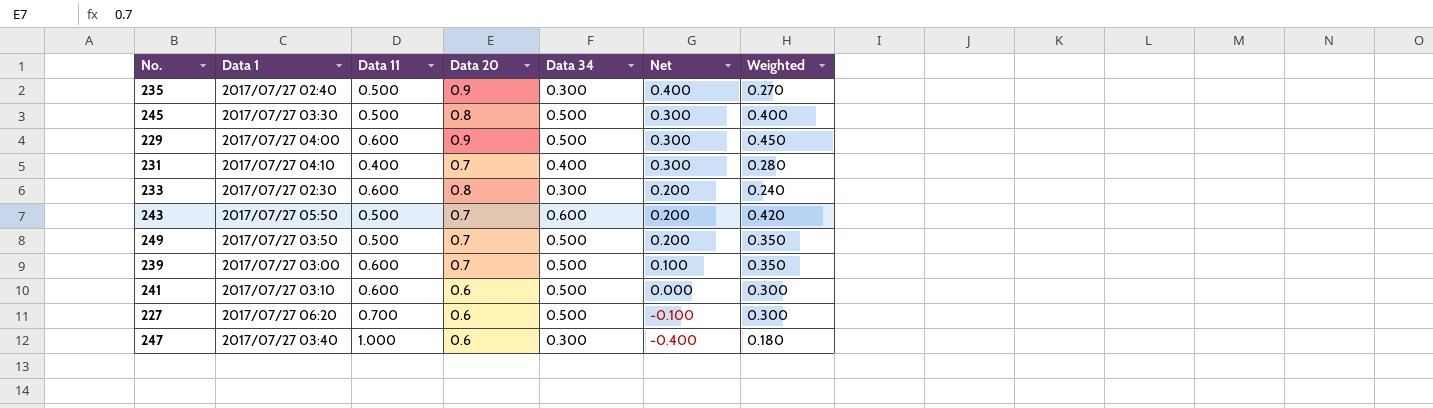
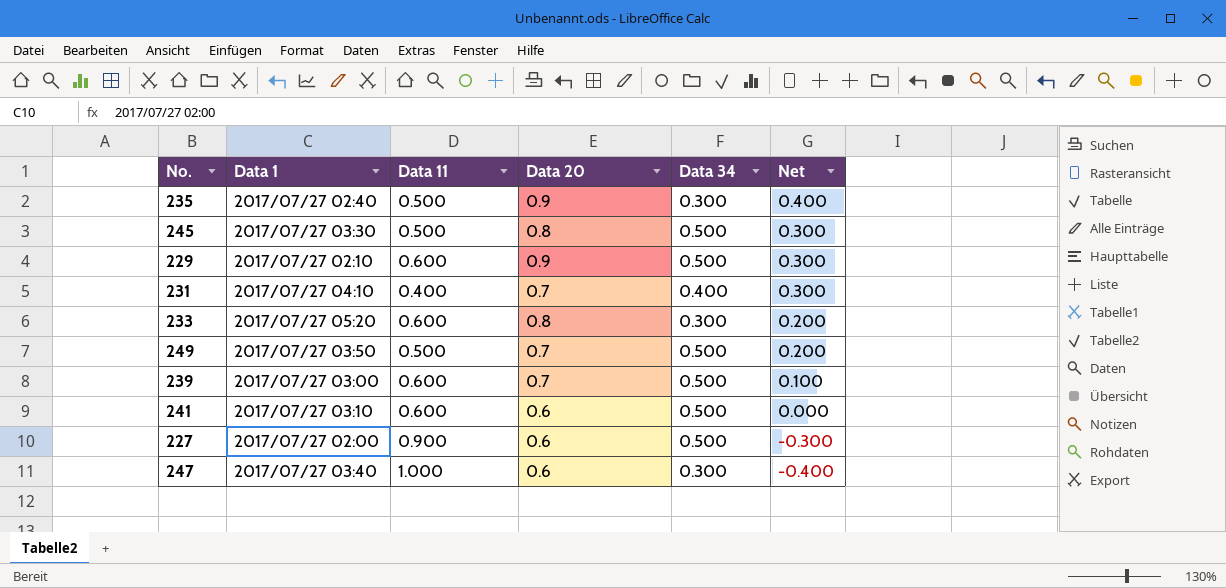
column Weighted | formula: [Data 20] * [Data 34] -> none
row 243: 2017/07/27 05:50 | 0.500 | 0.7 | 0.600 | 0.200 | 0.420 -> none
229 | Data 1: 2017/07/27 04:00 -> 2017/07/27 02:10
233 | Data 1: 2017/07/27 02:30 -> 2017/07/27 05:20
227 | Data 1: 2017/07/27 06:20 -> 2017/07/27 02:00
227 | Data 11: 0.700 -> 0.900
227 | Net: -0.100 -> -0.300

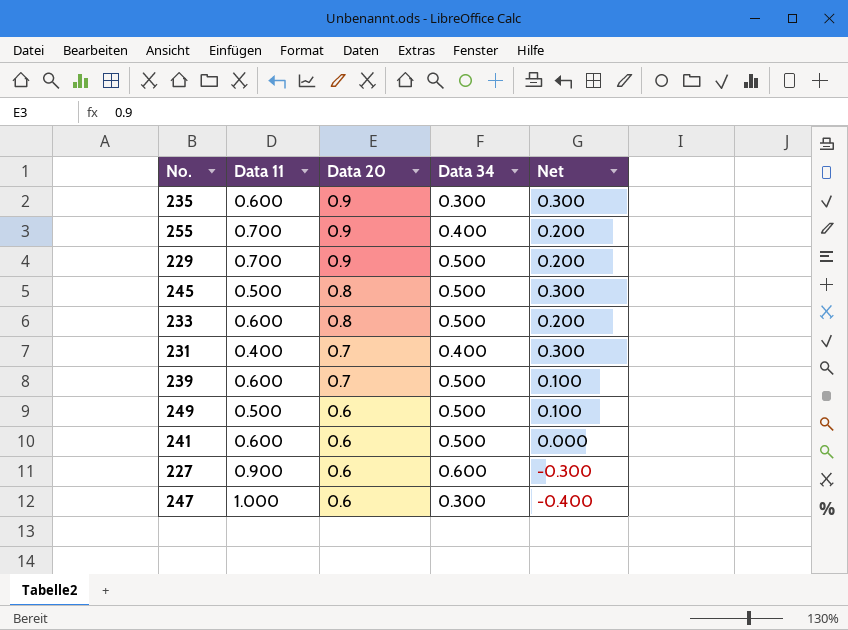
row order: Net descending -> Data 20 descending
column Data 1 | position: 2 -> none
235 | Data 11: 0.500 -> 0.600
235 | Net: 0.400 -> 0.300
row 255: none -> 0.700 | 0.9 | 0.400 | 0.200
229 | Data 11: 0.600 -> 0.700
229 | Net: 0.300 -> 0.200
233 | Data 34: 0.300 -> 0.500
249 | Data 20: 0.7 -> 0.6
249 | Net: 0.200 -> 0.100
227 | Data 34: 0.500 -> 0.600

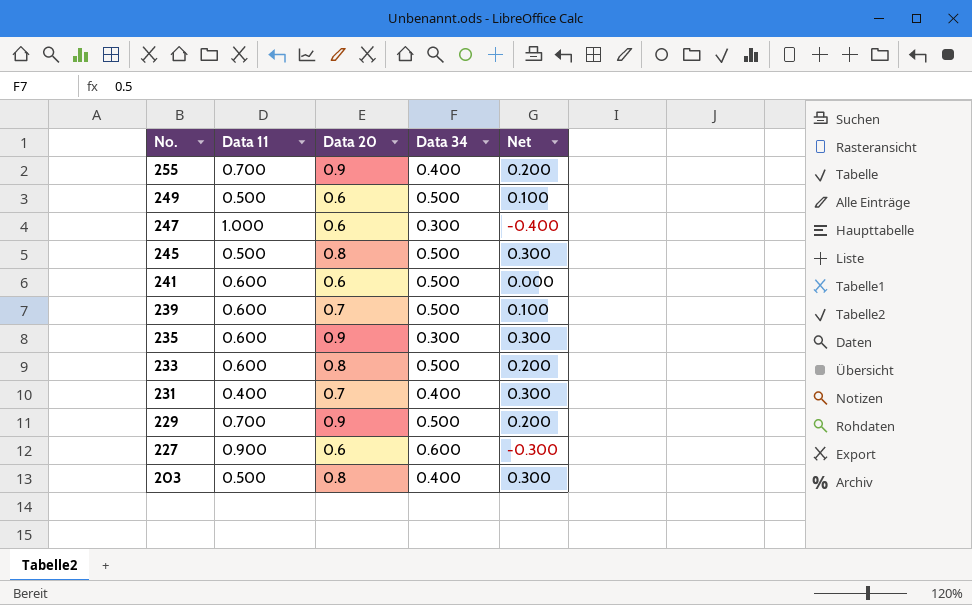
row order: Data 20 descending -> No. descending
row 203: none -> 0.500 | 0.8 | 0.400 | 0.300

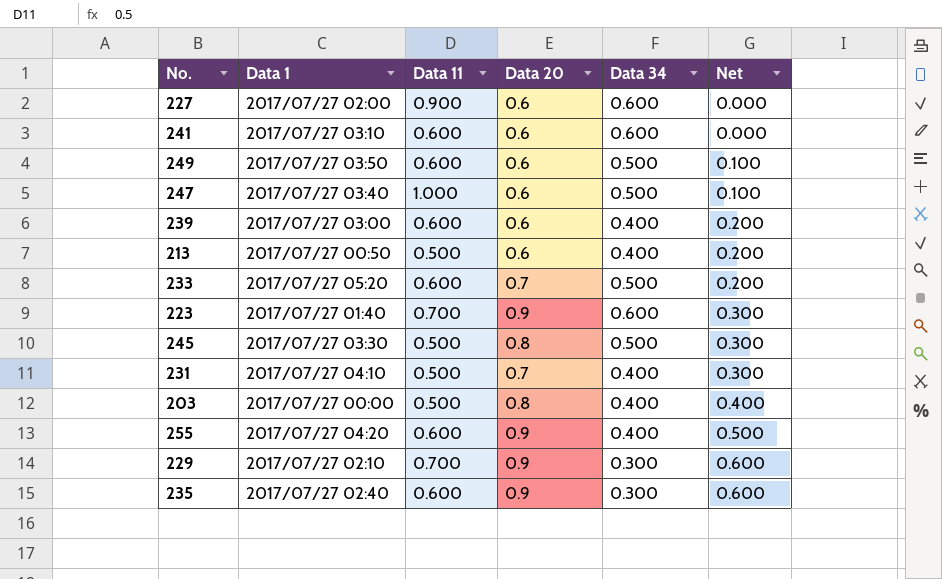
row order: No. descending -> Net ascending
column Data 1 | position: none -> 2
column Net | formula: [Data 20] - [Data 11] -> [Data 20] - [Data 34]
241 | Data 34: 0.500 -> 0.600
249 | Data 11: 0.500 -> 0.600
247 | Data 34: 0.300 -> 0.500
239 | Data 20: 0.7 -> 0.6
239 | Data 34: 0.500 -> 0.400
row 213: none -> 2017/07/27 00:50 | 0.500 | 0.6 | 0.400 | 0.200
233 | Data 20: 0.8 -> 0.7
row 223: none -> 2017/07/27 01:40 | 0.700 | 0.9 | 0.600 | 0.300
231 | Data 11: 0.400 -> 0.500
255 | Data 11: 0.700 -> 0.600
229 | Data 34: 0.500 -> 0.300

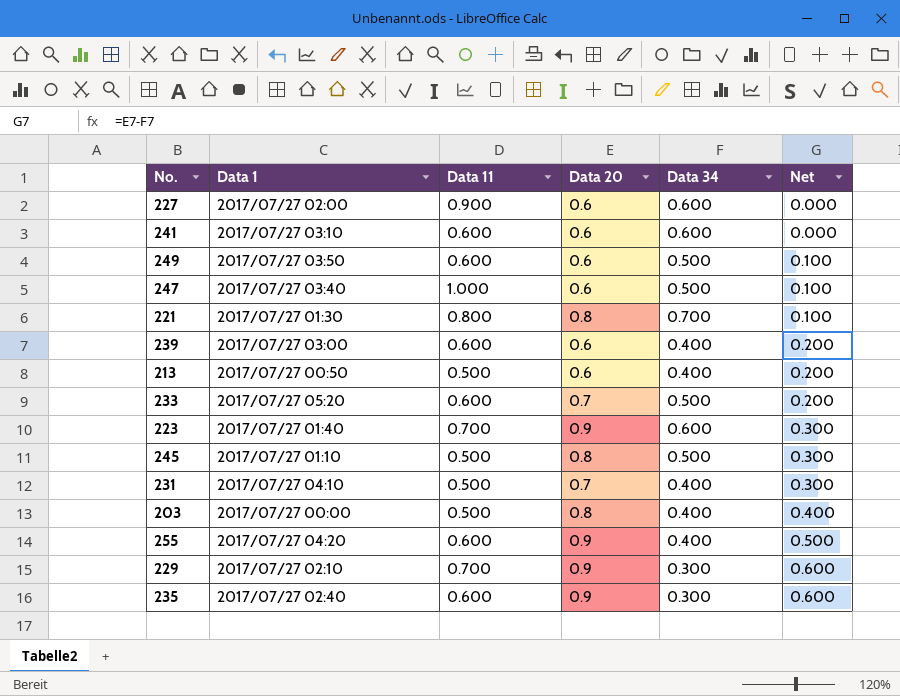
row 221: none -> 2017/07/27 01:30 | 0.800 | 0.8 | 0.700 | 0.100
245 | Data 1: 2017/07/27 03:30 -> 2017/07/27 01:10

